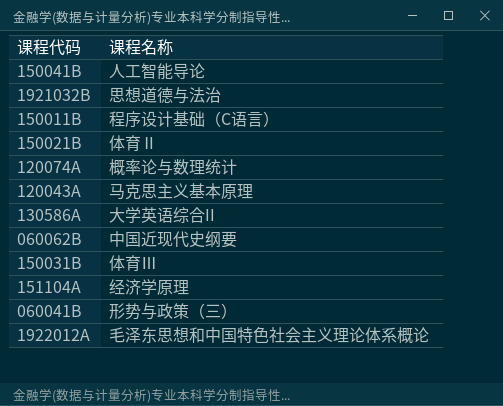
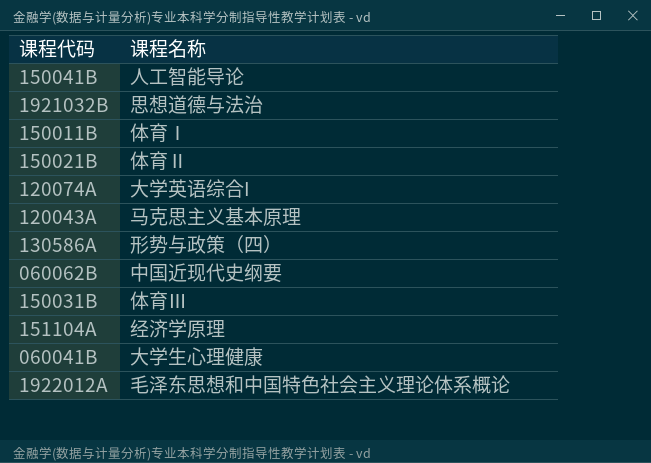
150011B | 课程名称: 程序设计基础（C语言） -> 体育Ⅰ
120074A | 课程名称: 概率论与数理统计 -> 大学英语综合I
130586A | 课程名称: 大学英语综合II -> 形势与政策（四）
060041B | 课程名称: 形势与政策（三） -> 大学生心理健康

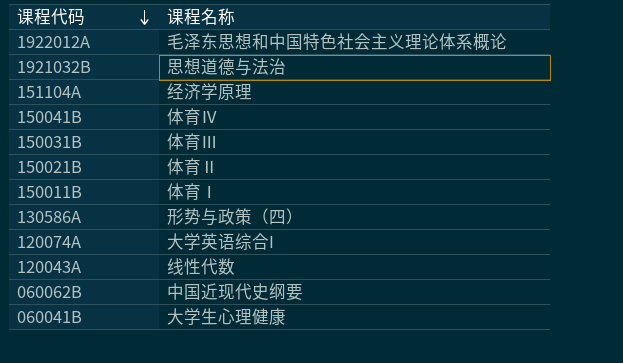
row order: none -> 课程代码 descending
150041B | 课程名称: 人工智能导论 -> 体育Ⅳ
120043A | 课程名称: 马克思主义基本原理 -> 线性代数

